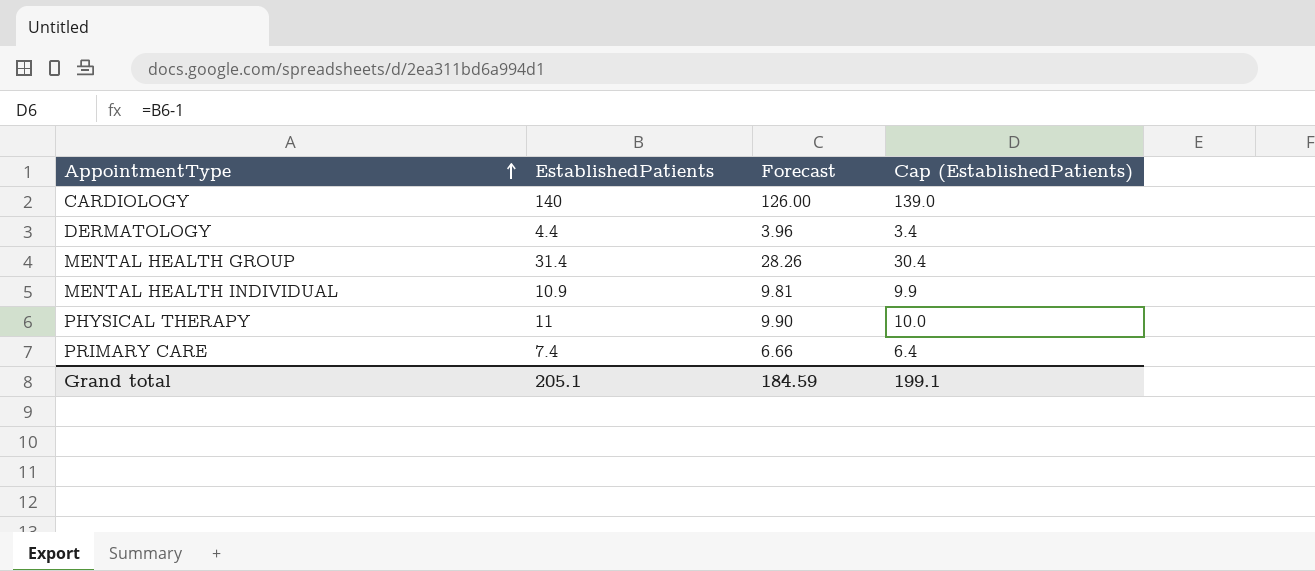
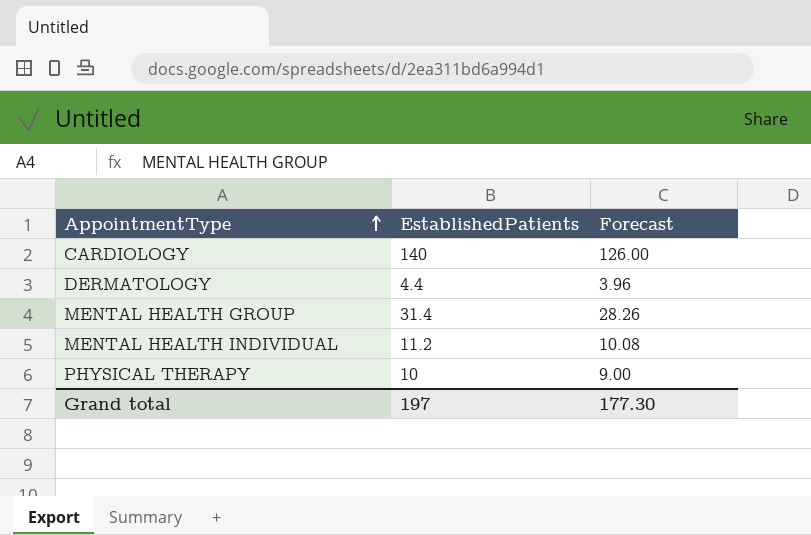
column Cap (EstablishedPatients) | formula: [EstablishedPatients] - 1 -> none
row PRIMARY CARE: 7.4 | 6.66 | 6.4 -> none
MENTAL HEALTH INDIVIDUAL | EstablishedPatients: 10.9 -> 11.2
MENTAL HEALTH INDIVIDUAL | Forecast: 9.81 -> 10.08
PHYSICAL THERAPY | EstablishedPatients: 11 -> 10
PHYSICAL THERAPY | Forecast: 9.90 -> 9.00
Grand total | EstablishedPatients: 205.1 -> 197
Grand total | Forecast: 184.59 -> 177.30

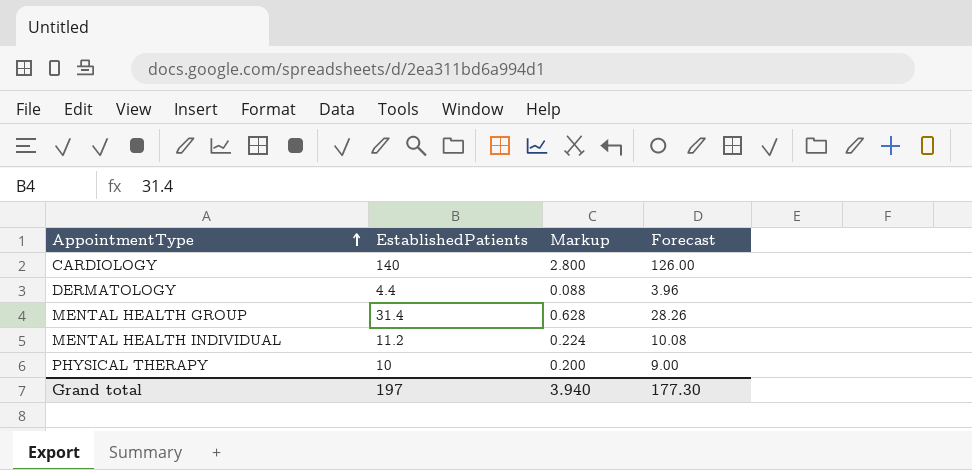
column Markup | formula: none -> [EstablishedPatients] * 0.02

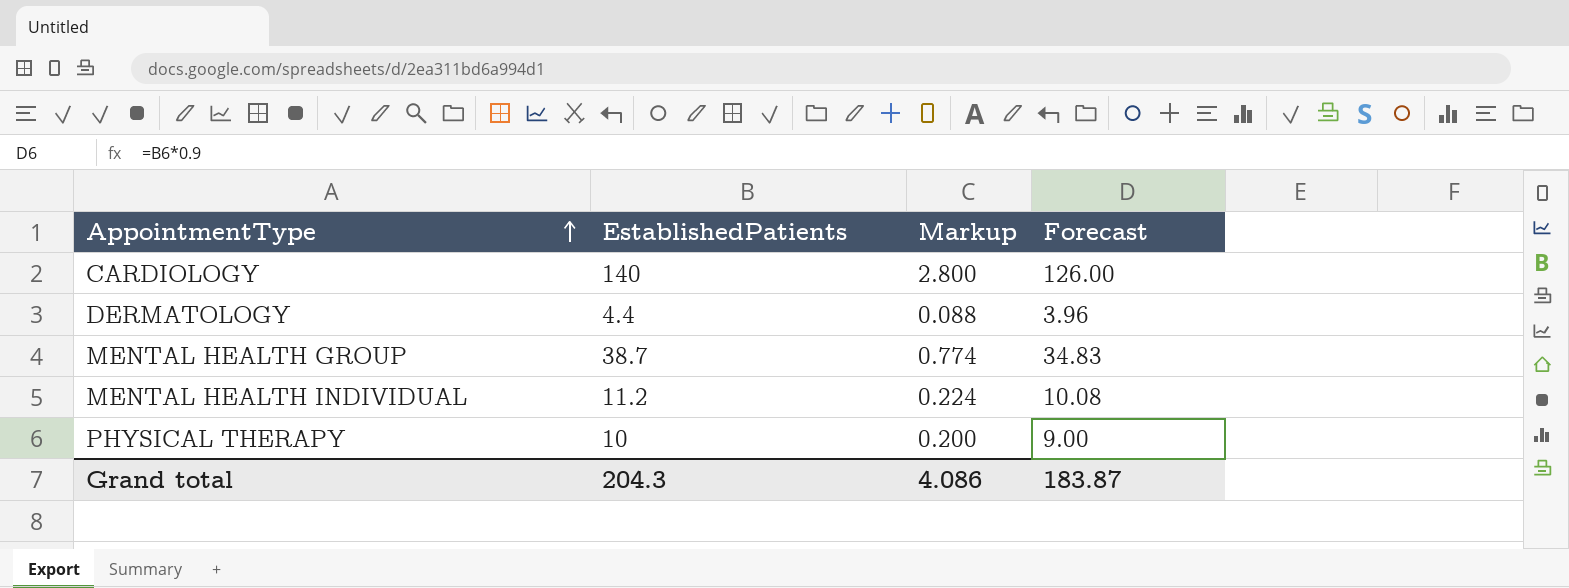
MENTAL HEALTH GROUP | EstablishedPatients: 31.4 -> 38.7
MENTAL HEALTH GROUP | Markup: 0.628 -> 0.774
MENTAL HEALTH GROUP | Forecast: 28.26 -> 34.83
Grand total | EstablishedPatients: 197 -> 204.3
Grand total | Markup: 3.940 -> 4.086
Grand total | Forecast: 177.30 -> 183.87

